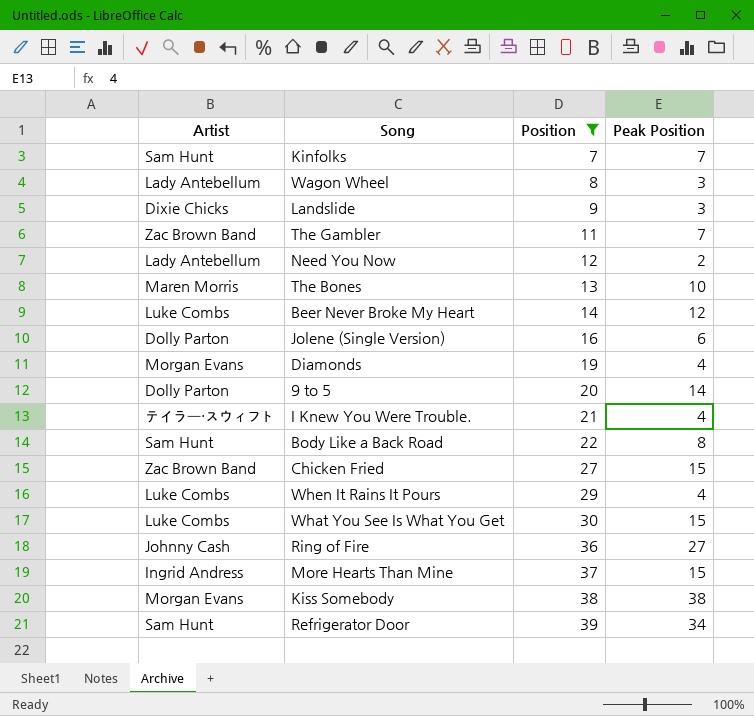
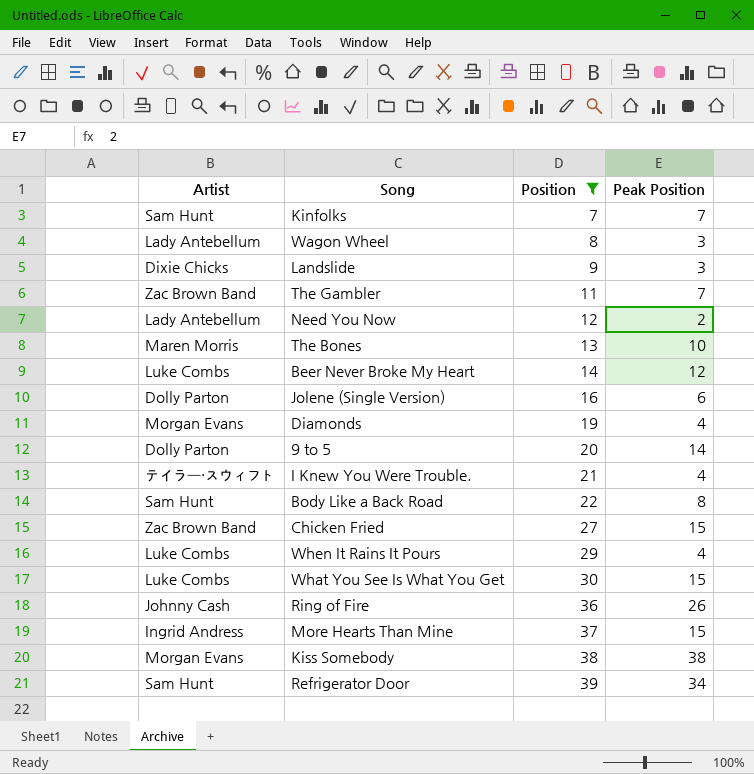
Ring of Fire | Peak Position: 27 -> 26

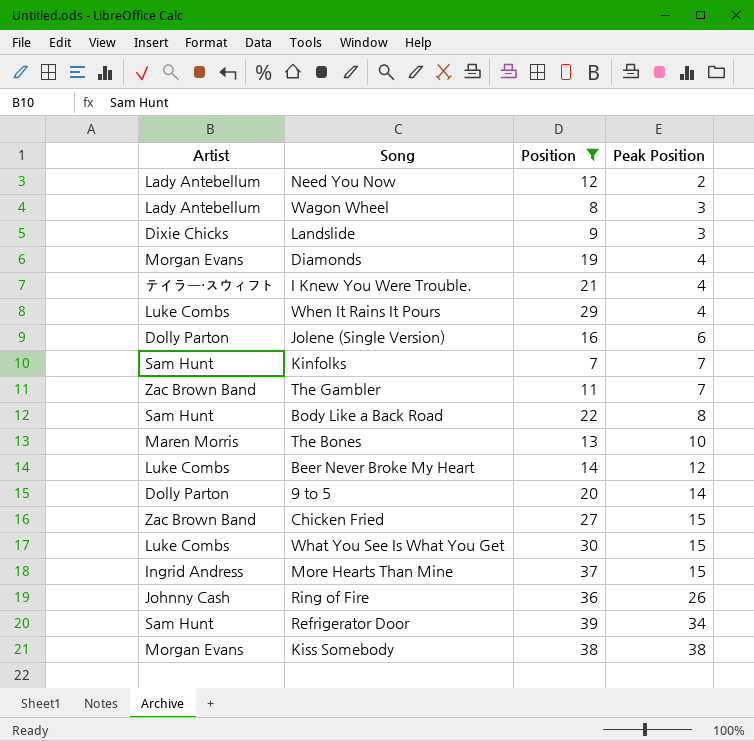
row order: Position ascending -> Peak Position ascending

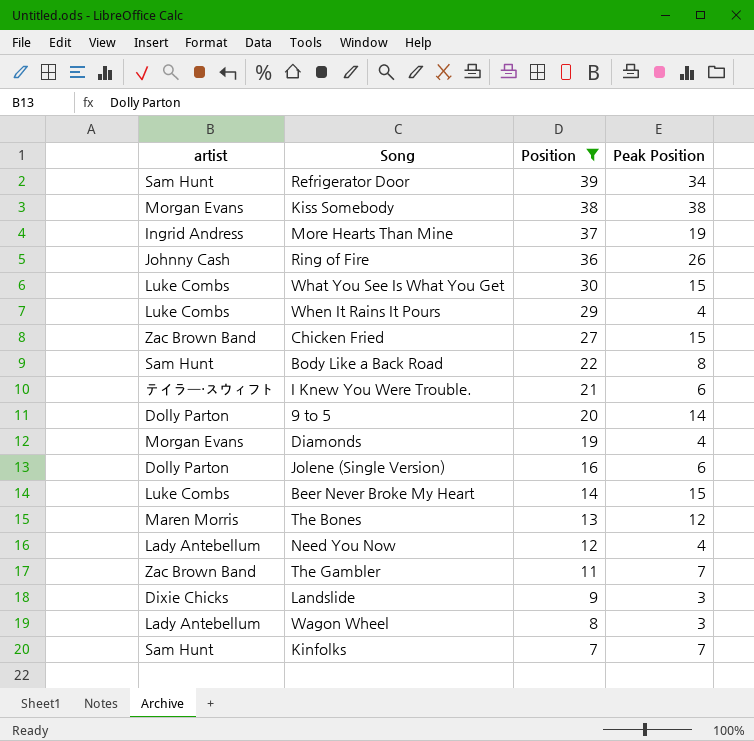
row order: Peak Position ascending -> Position descending
column name: Artist -> artist
More Hearts Than Mine | Peak Position: 15 -> 19
I Knew You Were Trouble. | Peak Position: 4 -> 6
Beer Never Broke My Heart | Peak Position: 12 -> 15
The Bones | Peak Position: 10 -> 12
Need You Now | Peak Position: 2 -> 4

